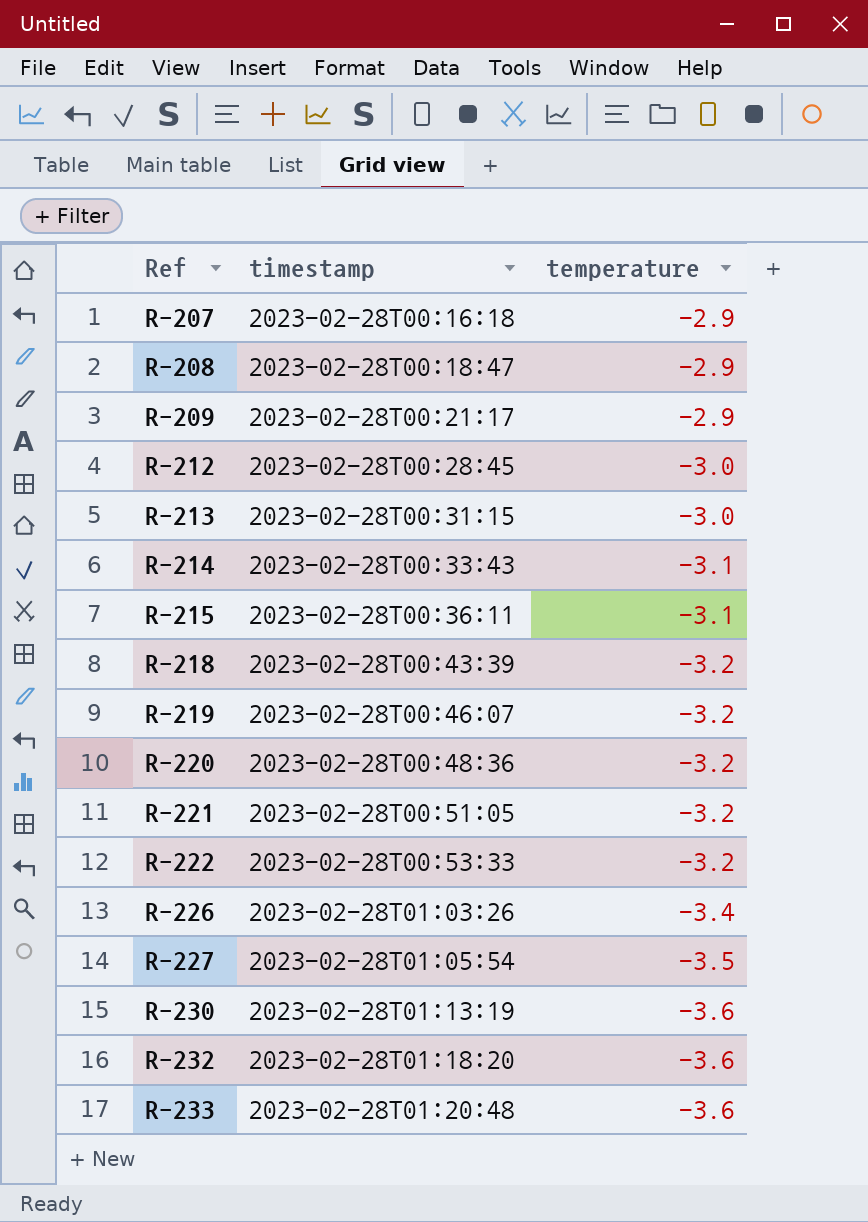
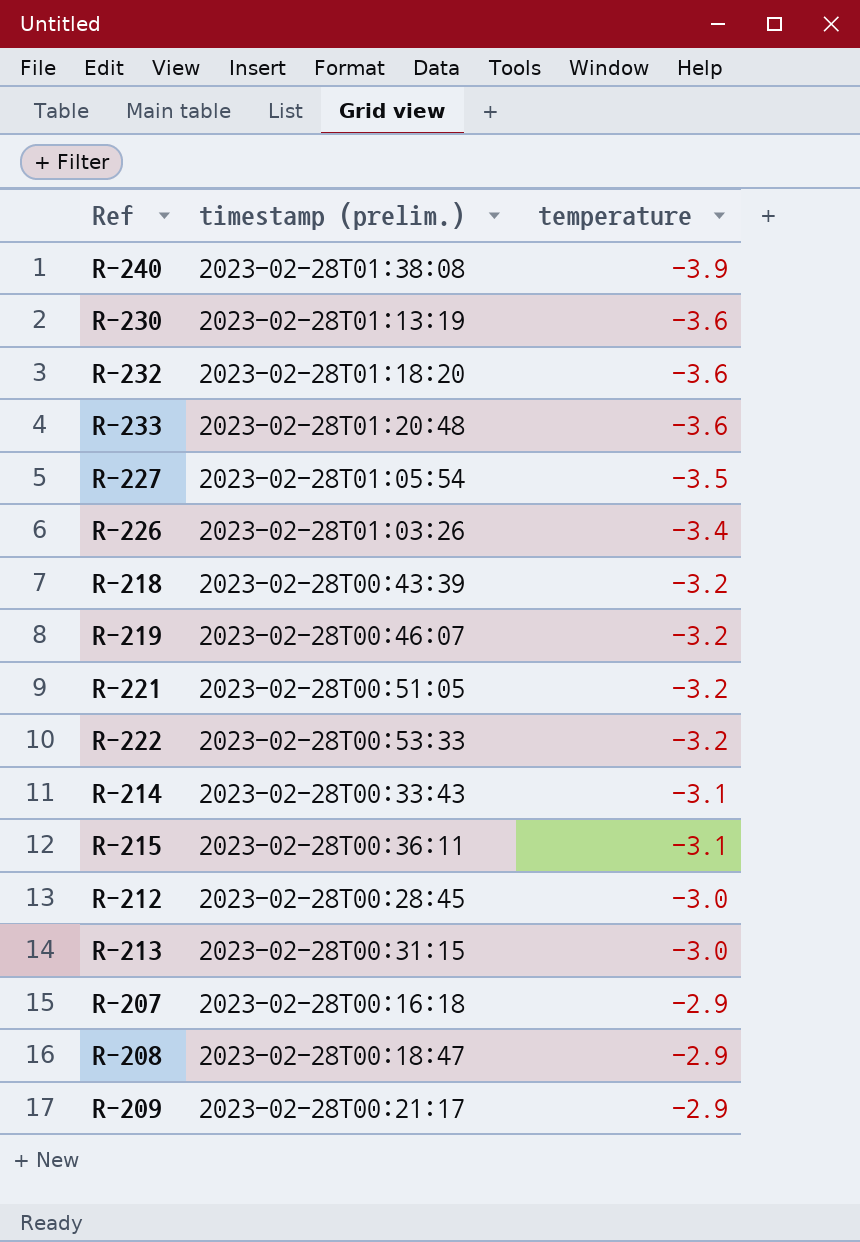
row order: Ref ascending -> temperature ascending
column name: timestamp -> timestamp (prelim.)
row R-220: 2023-02-28T00:48:36 | -3.2 -> none
row R-240: none -> 2023-02-28T01:38:08 | -3.9

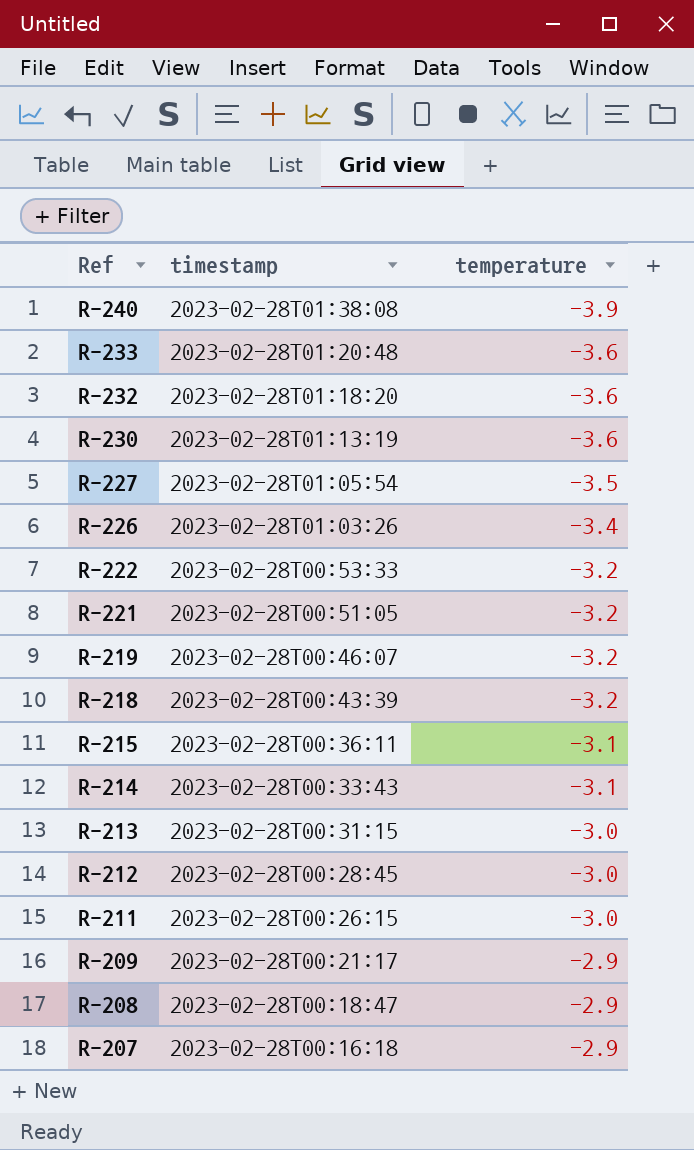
row order: temperature ascending -> Ref descending
column name: timestamp (prelim.) -> timestamp
row R-211: none -> 2023-02-28T00:26:15 | -3.0

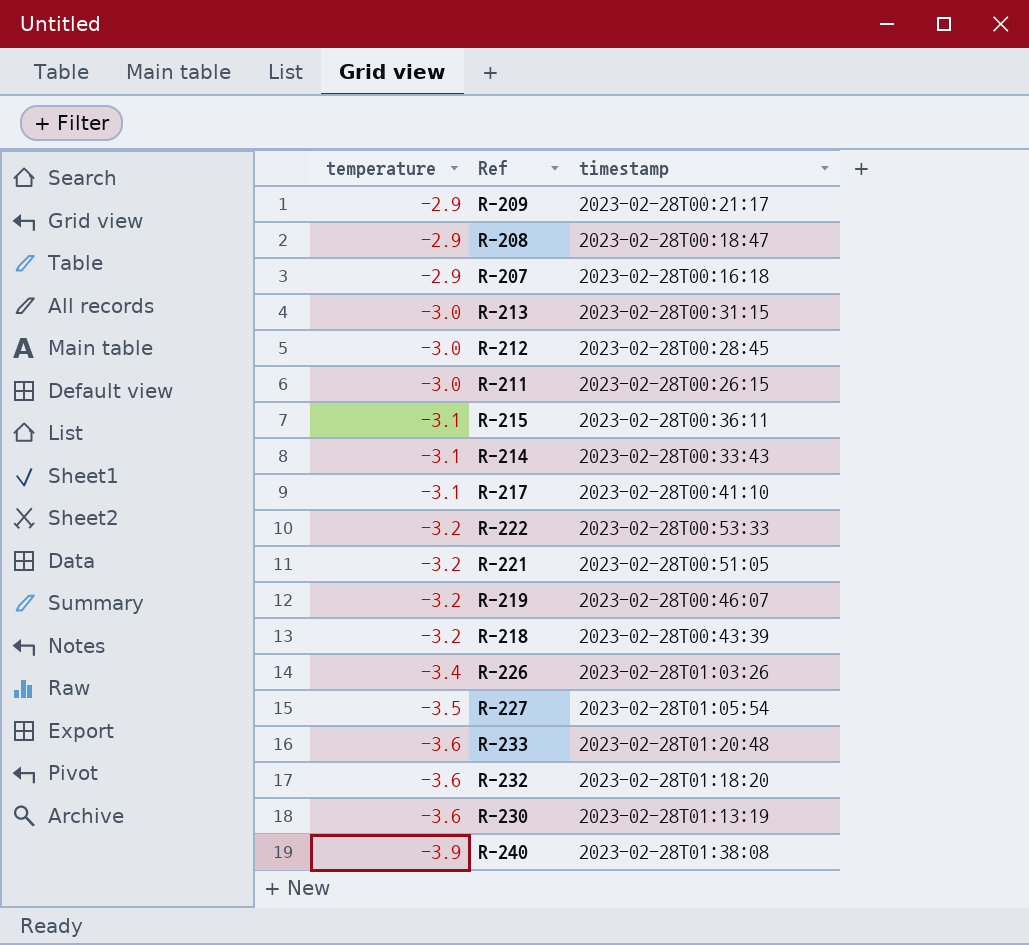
row order: Ref descending -> temperature descending
column temperature | position: 3 -> 1
row R-217: none -> -3.1 | 2023-02-28T00:41:10

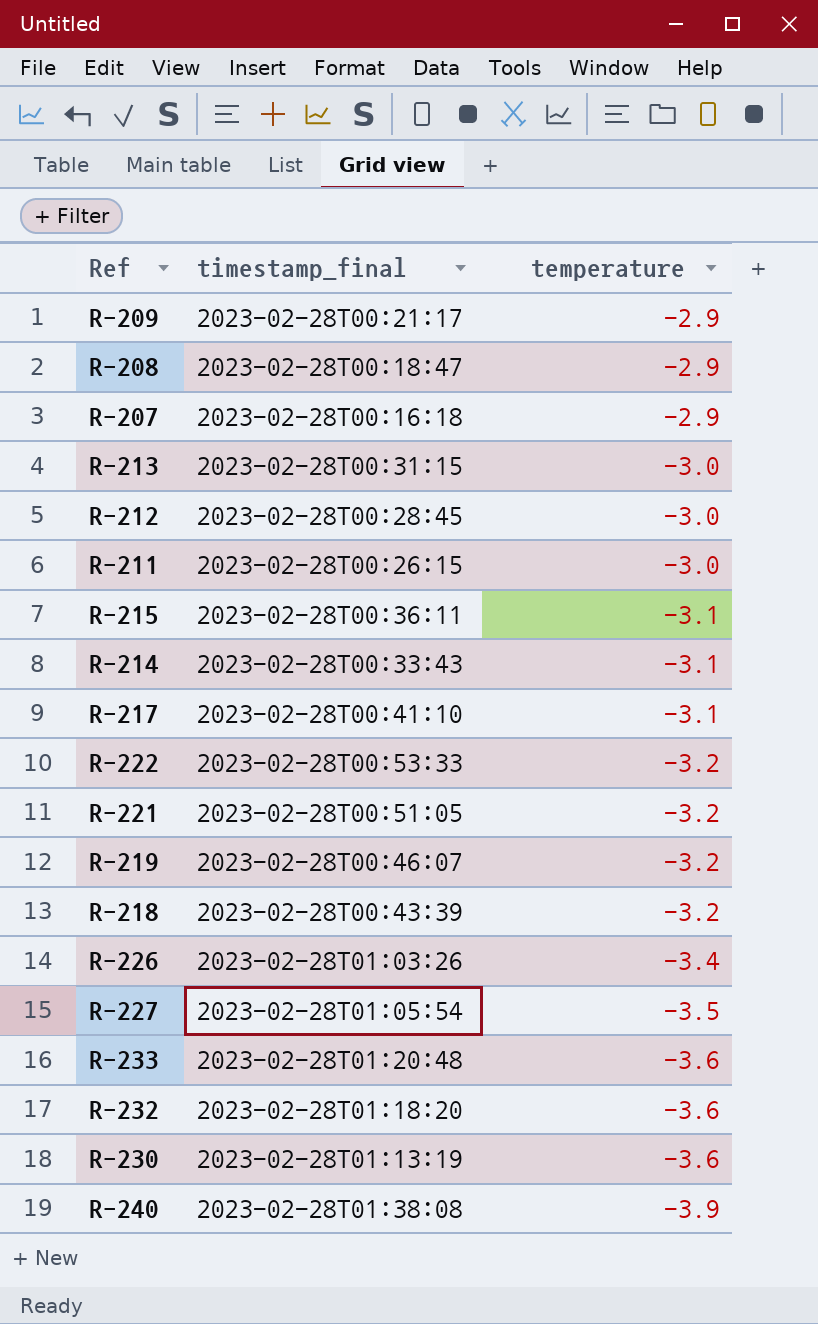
column name: timestamp -> timestamp_final
column temperature | position: 1 -> 3

